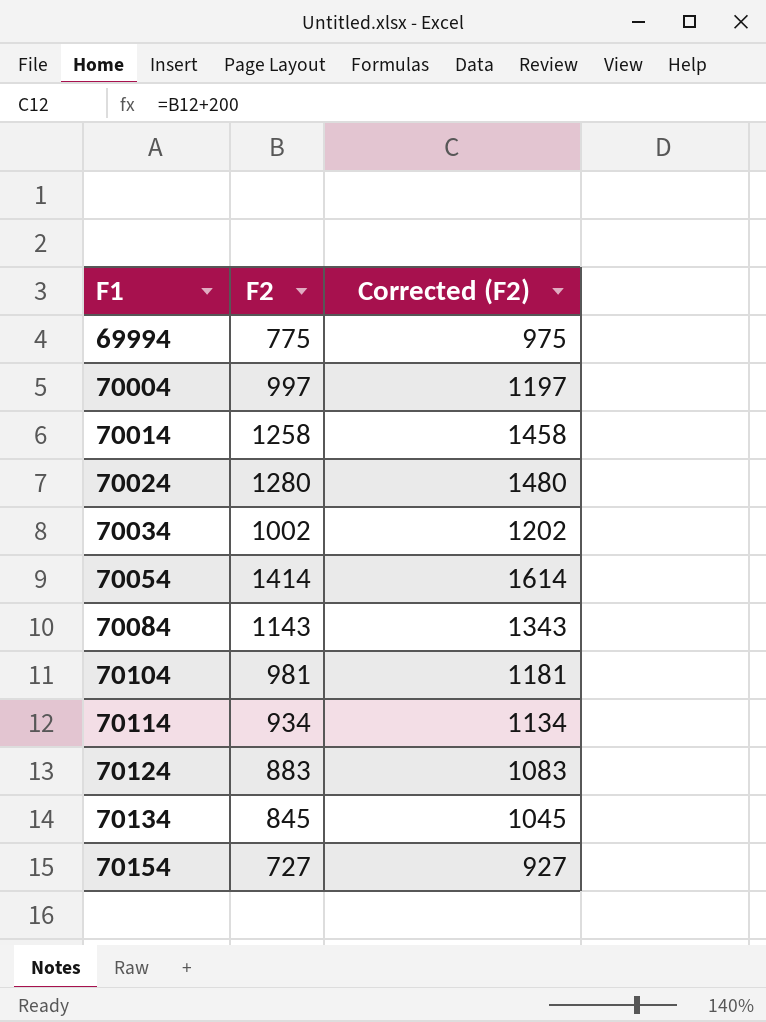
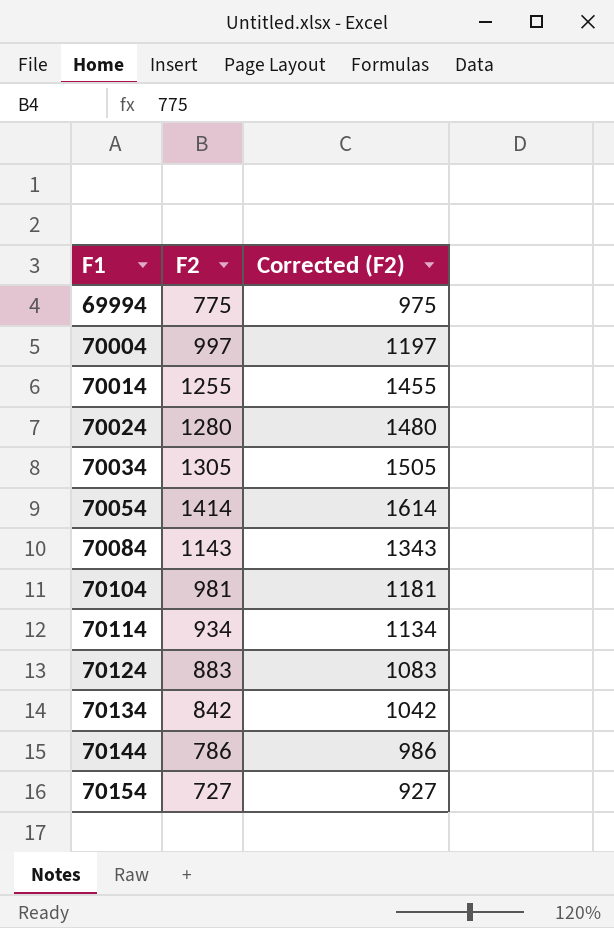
70014 | F2: 1258 -> 1255
70014 | Corrected (F2): 1458 -> 1455
70034 | F2: 1002 -> 1305
70034 | Corrected (F2): 1202 -> 1505
70134 | F2: 845 -> 842
70134 | Corrected (F2): 1045 -> 1042
row 70144: none -> 786 | 986

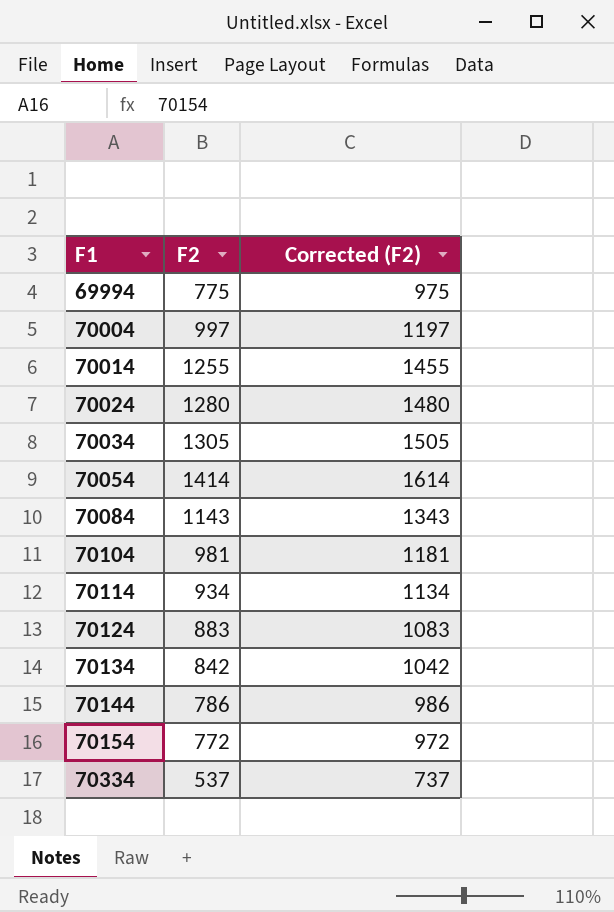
70154 | F2: 727 -> 772
70154 | Corrected (F2): 927 -> 972
row 70334: none -> 537 | 737

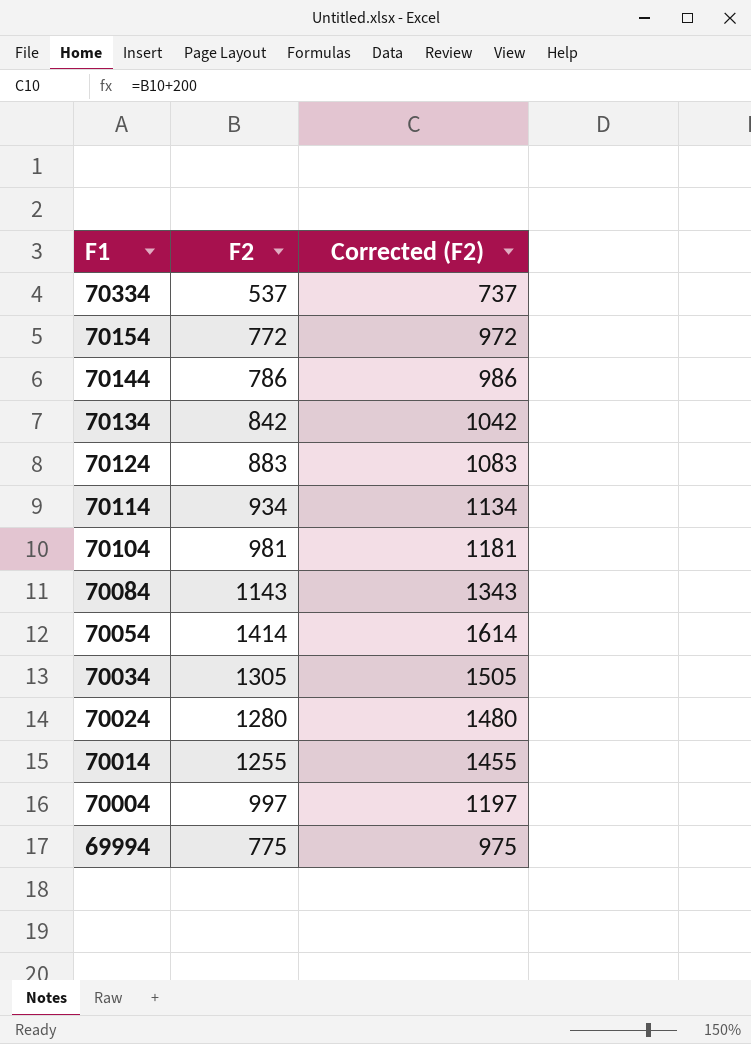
row order: F1 ascending -> F1 descending

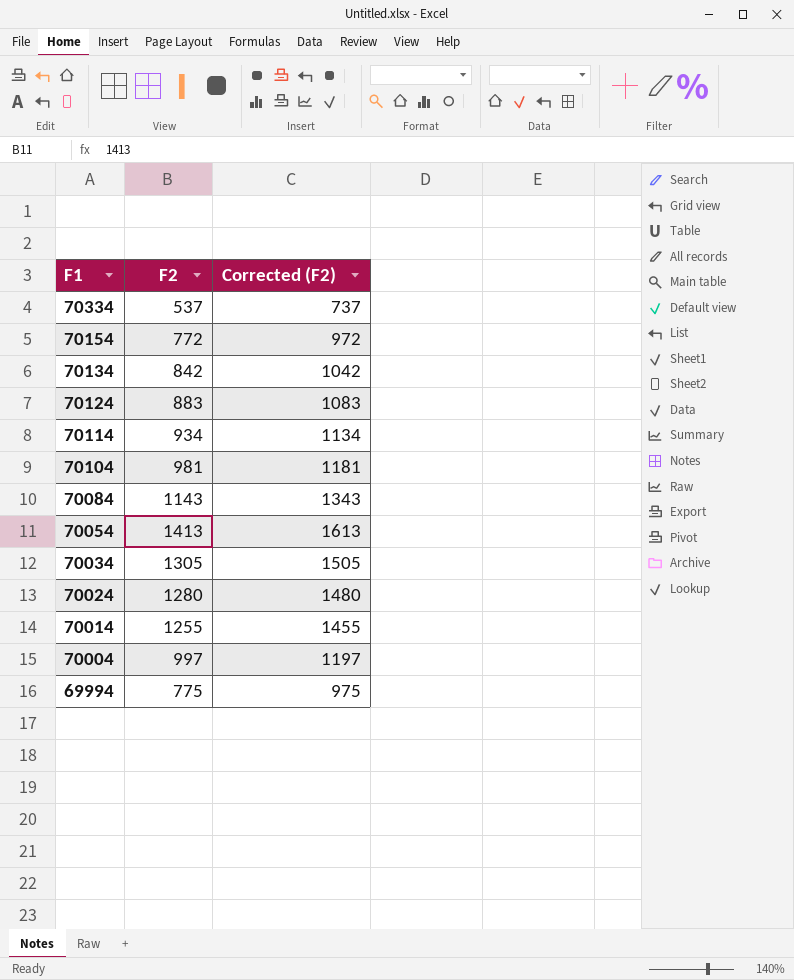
row 70144: 786 | 986 -> none
70054 | F2: 1414 -> 1413
70054 | Corrected (F2): 1614 -> 1613

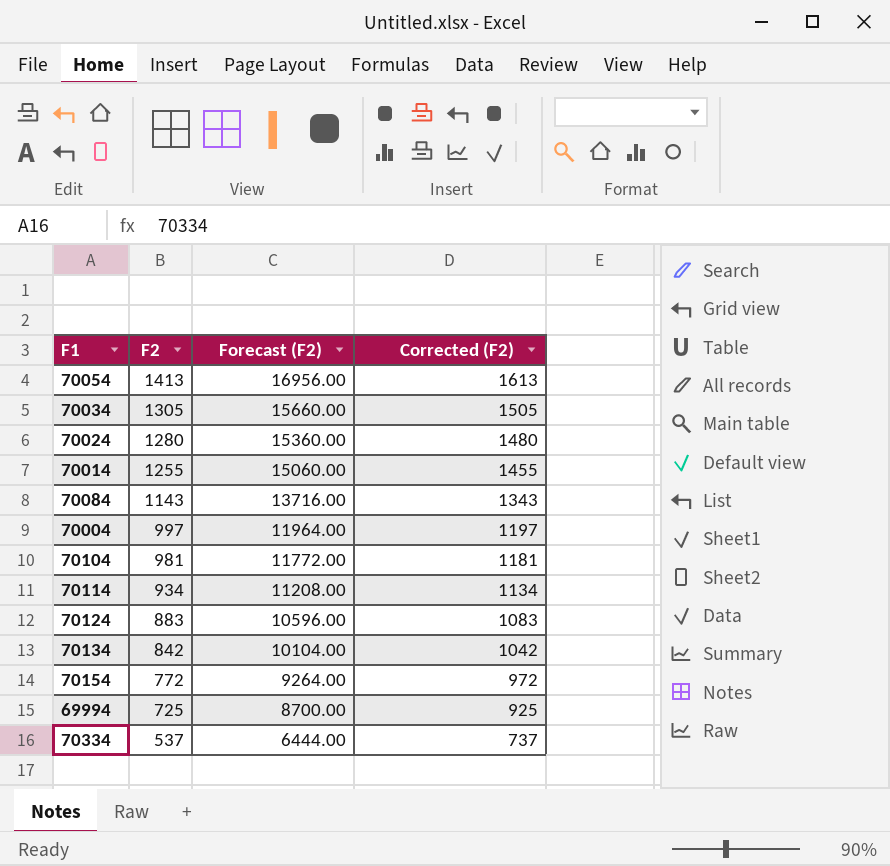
row order: F1 descending -> F2 descending
column Forecast (F2) | formula: none -> [F2] * 12
69994 | F2: 775 -> 725
69994 | Corrected (F2): 975 -> 925

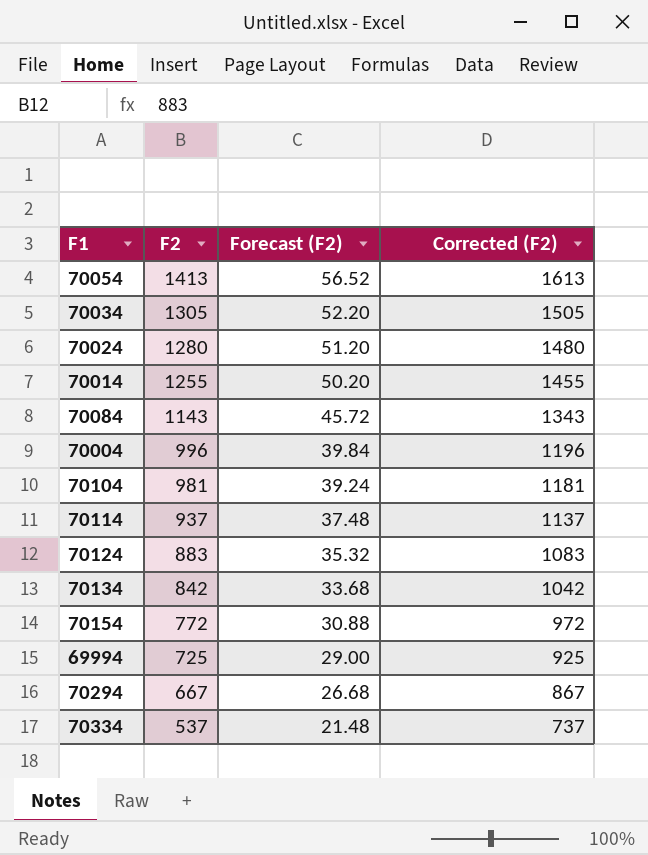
column Forecast (F2) | formula: [F2] * 12 -> [F2] * 0.04
70004 | F2: 997 -> 996
70004 | Corrected (F2): 1197 -> 1196
70114 | F2: 934 -> 937
70114 | Corrected (F2): 1134 -> 1137
row 70294: none -> 667 | 26.68 | 867

